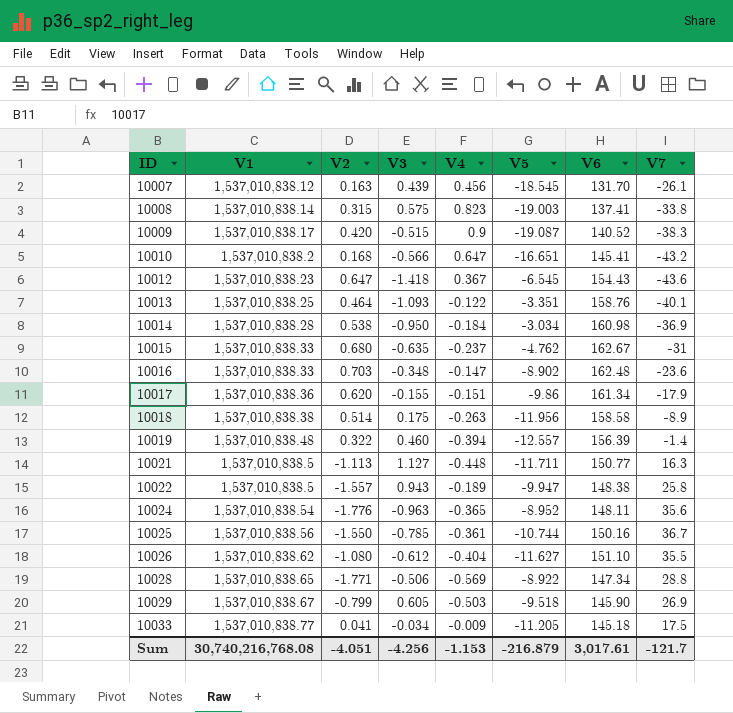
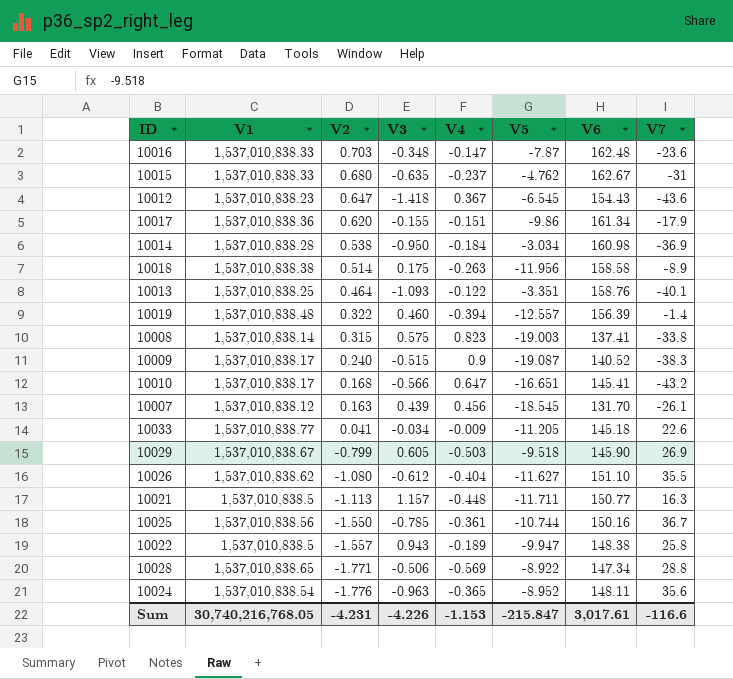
row order: ID ascending -> V2 descending
10016 | V5: -8.902 -> -7.87
10009 | V2: 0.420 -> 0.240
10010 | V1: 1,537,010,838.2 -> 1,537,010,838.17
10033 | V7: 17.5 -> 22.6
10021 | V3: 1.127 -> 1.157
Sum | V1: 30,740,216,768.08 -> 30,740,216,768.05
Sum | V2: -4.051 -> -4.231
Sum | V3: -4.256 -> -4.226
Sum | V5: -216.879 -> -215.847
Sum | V7: -121.7 -> -116.6

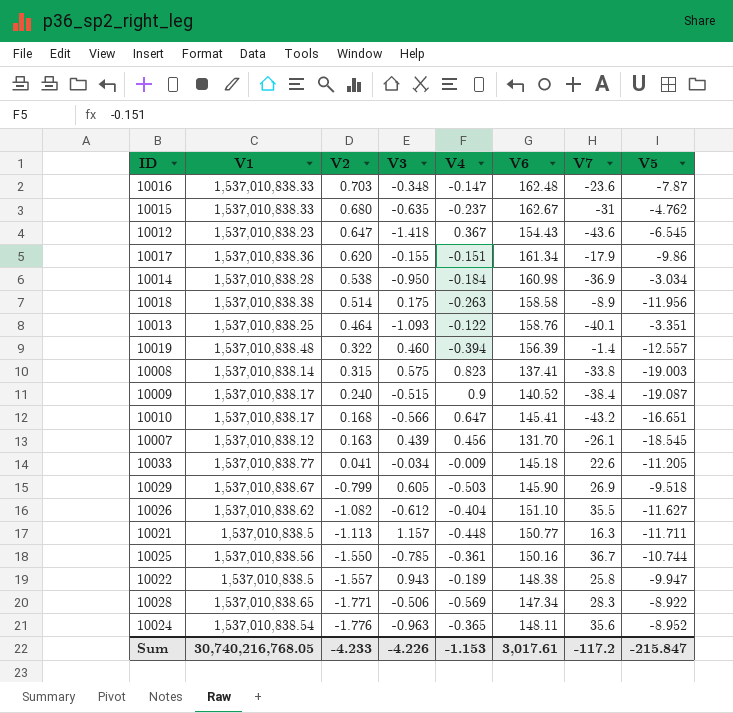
column V5 | position: 6 -> 8
10009 | V7: -38.3 -> -38.4
10026 | V2: -1.080 -> -1.082
10028 | V7: 28.8 -> 28.3
Sum | V2: -4.231 -> -4.233
Sum | V7: -116.6 -> -117.2

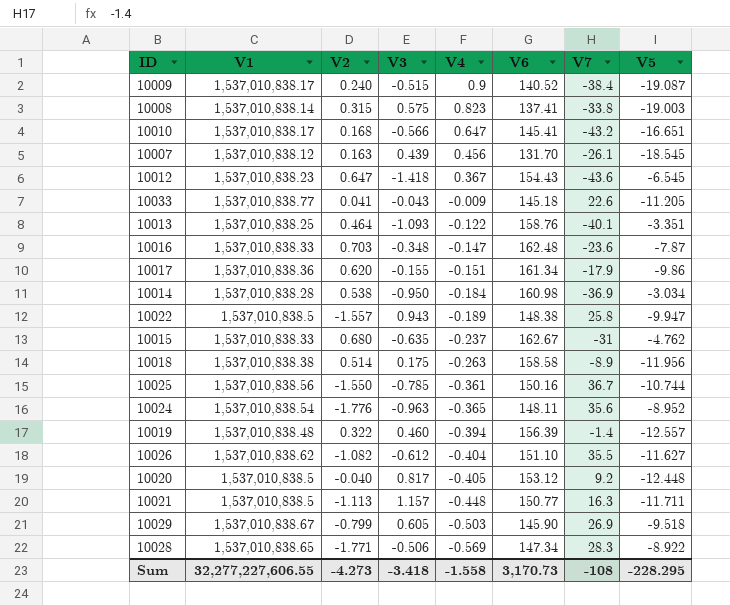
row order: V2 descending -> V4 descending
10033 | V3: -0.034 -> -0.043
row 10020: none -> 1,537,010,838.5 | -0.040 | 0.817 | -0.405 | 153.12 | 9.2 | -12.448
Sum | V1: 30,740,216,768.05 -> 32,277,227,606.55
Sum | V2: -4.233 -> -4.273
Sum | V3: -4.226 -> -3.418
Sum | V4: -1.153 -> -1.558
Sum | V6: 3,017.61 -> 3,170.73
Sum | V7: -117.2 -> -108
Sum | V5: -215.847 -> -228.295

